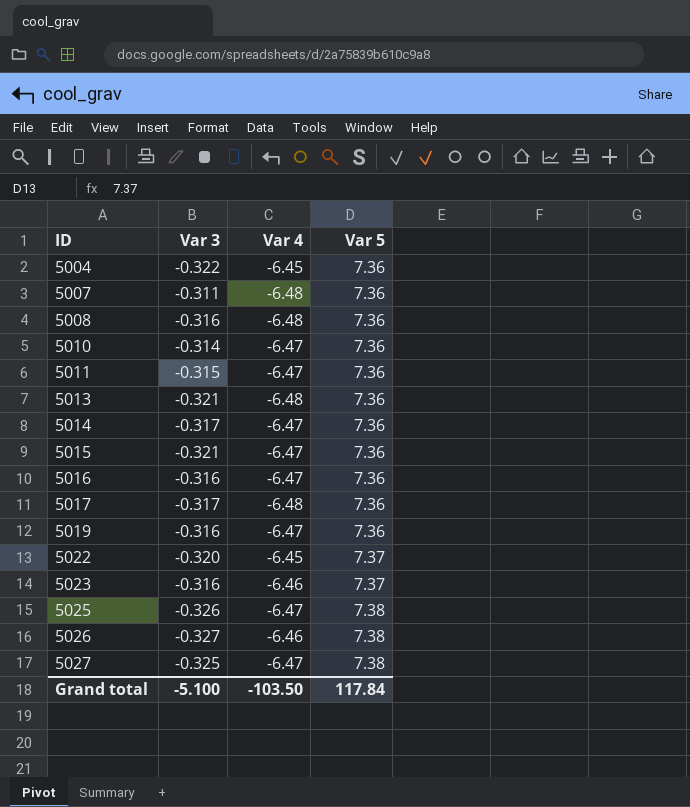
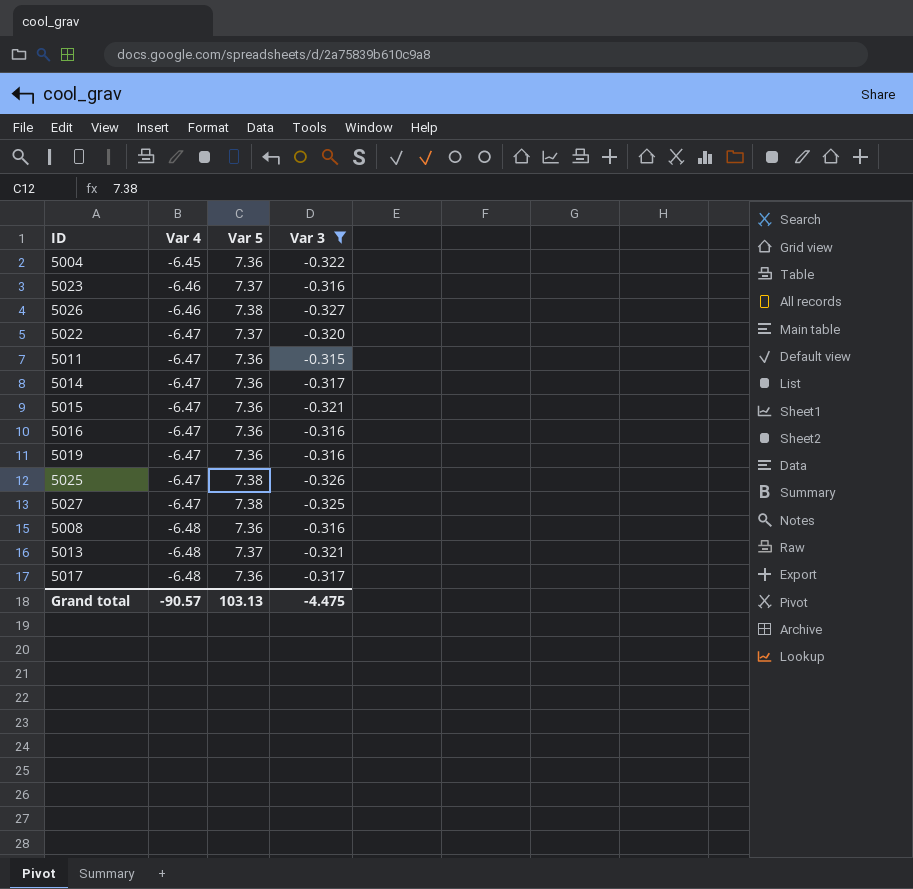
filter: none -> Var 3 <= -0.315
row order: ID ascending -> Var 4 descending
column Var 3 | position: 2 -> 4
5022 | Var 4: -6.45 -> -6.47
5013 | Var 5: 7.36 -> 7.37
Grand total | Var 4: -103.50 -> -90.57
Grand total | Var 5: 117.84 -> 103.13
Grand total | Var 3: -5.100 -> -4.475

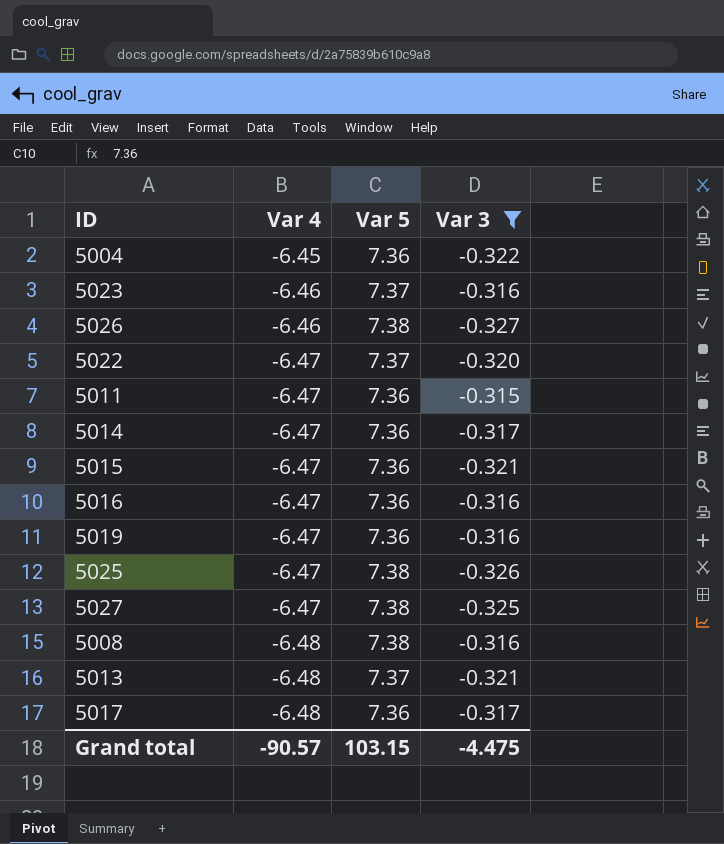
5008 | Var 5: 7.36 -> 7.38
Grand total | Var 5: 103.13 -> 103.15

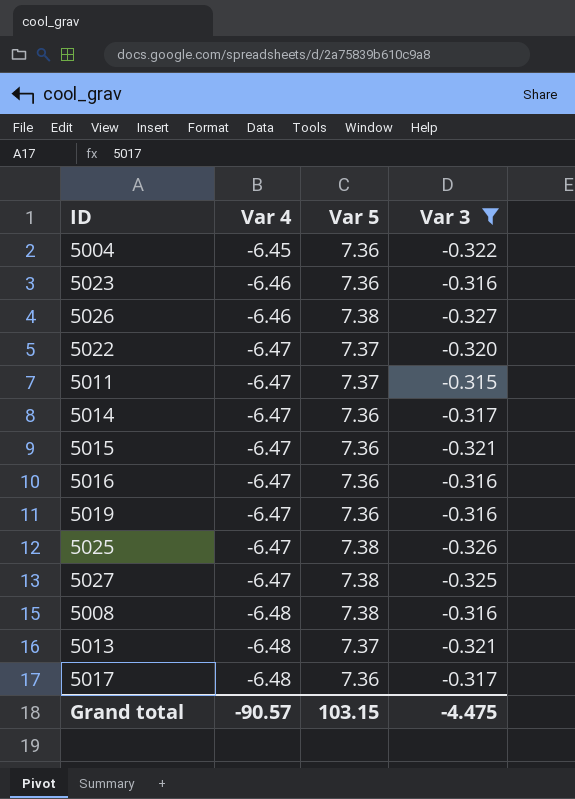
5023 | Var 5: 7.37 -> 7.36
5011 | Var 5: 7.36 -> 7.37

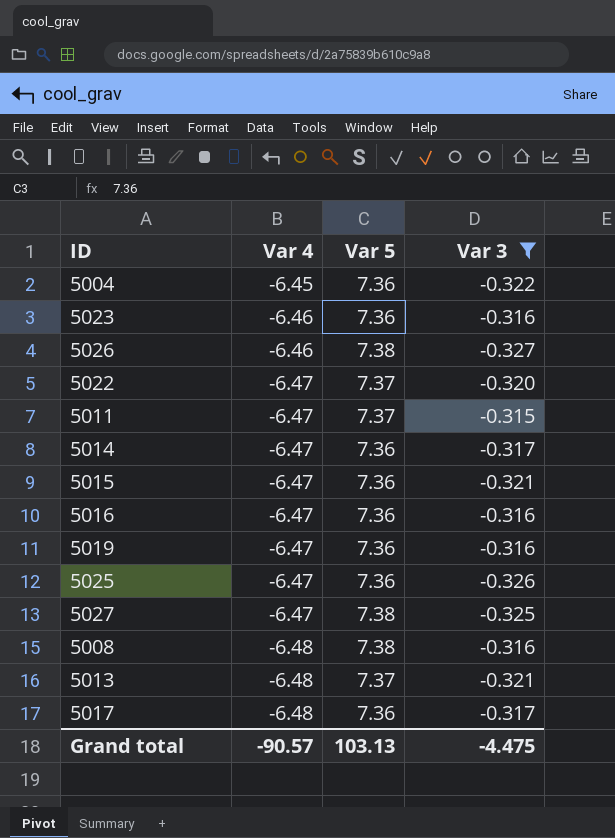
5025 | Var 5: 7.38 -> 7.36
Grand total | Var 5: 103.15 -> 103.13

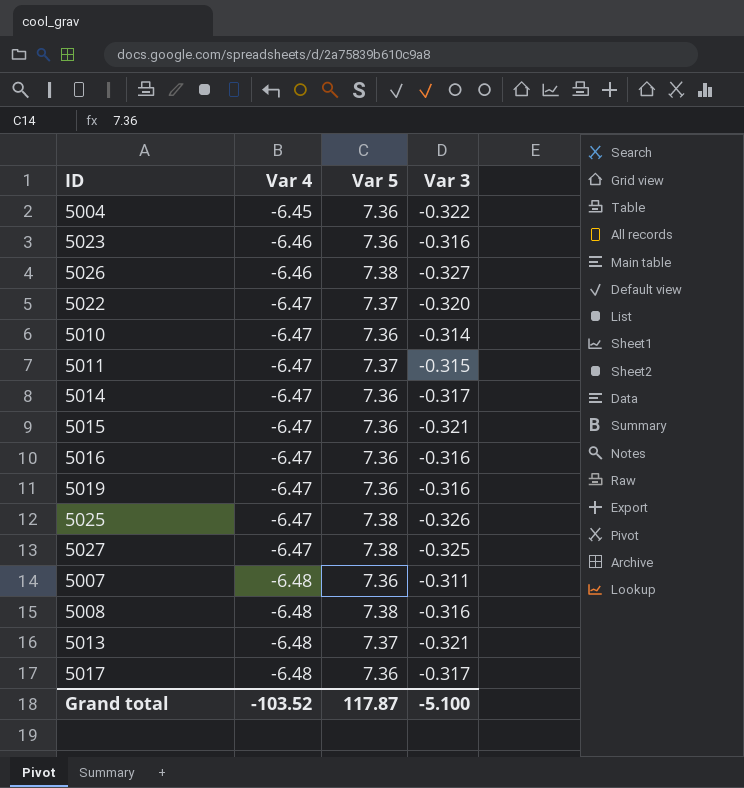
filter: Var 3 <= -0.315 -> none
5025 | Var 5: 7.36 -> 7.38
Grand total | Var 4: -90.57 -> -103.52
Grand total | Var 5: 103.13 -> 117.87
Grand total | Var 3: -4.475 -> -5.100

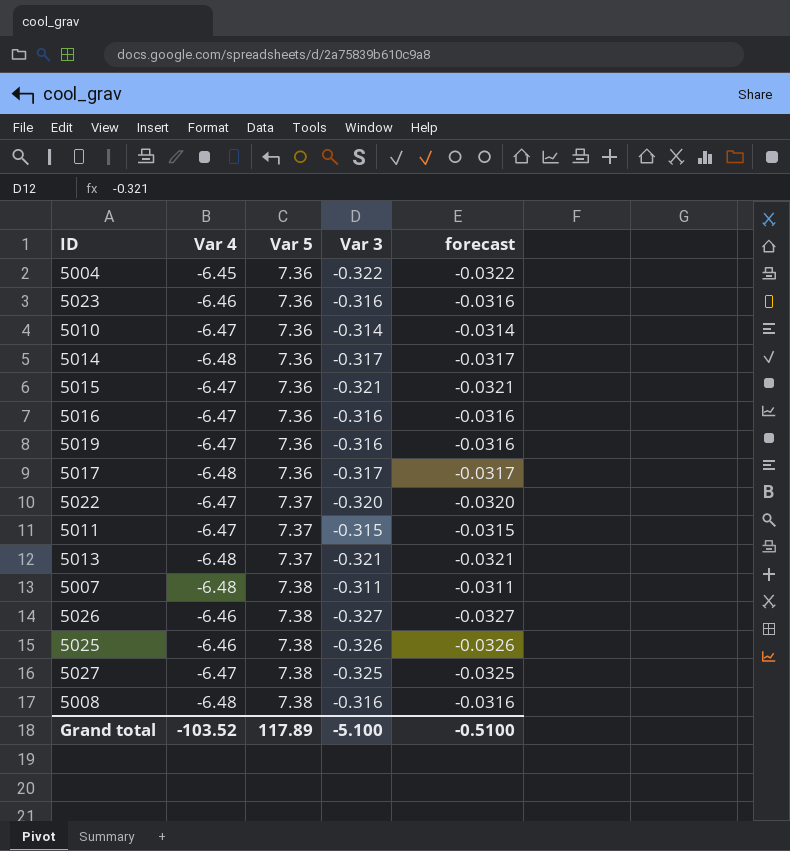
row order: Var 4 descending -> Var 5 ascending
column forecast | formula: none -> [Var 3] * 0.1
5014 | Var 4: -6.47 -> -6.48
5007 | Var 5: 7.36 -> 7.38
5025 | Var 4: -6.47 -> -6.46
Grand total | Var 5: 117.87 -> 117.89

